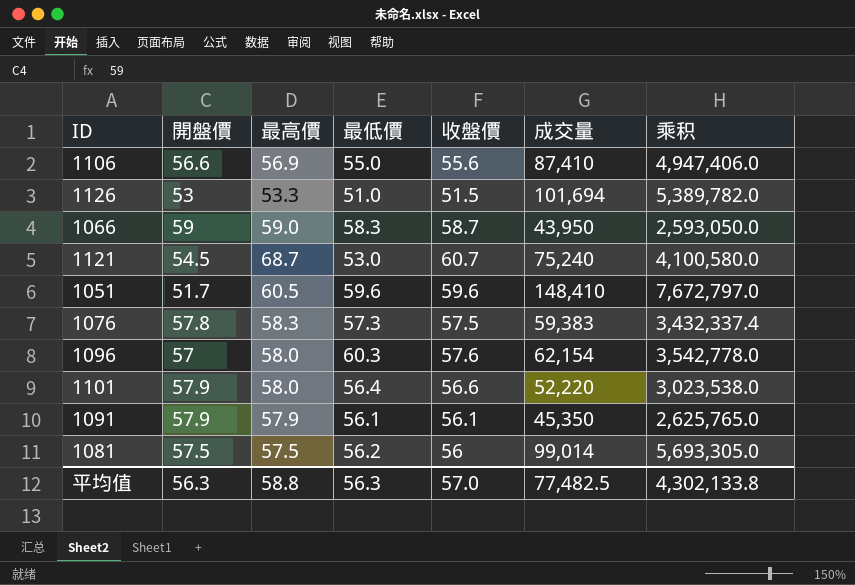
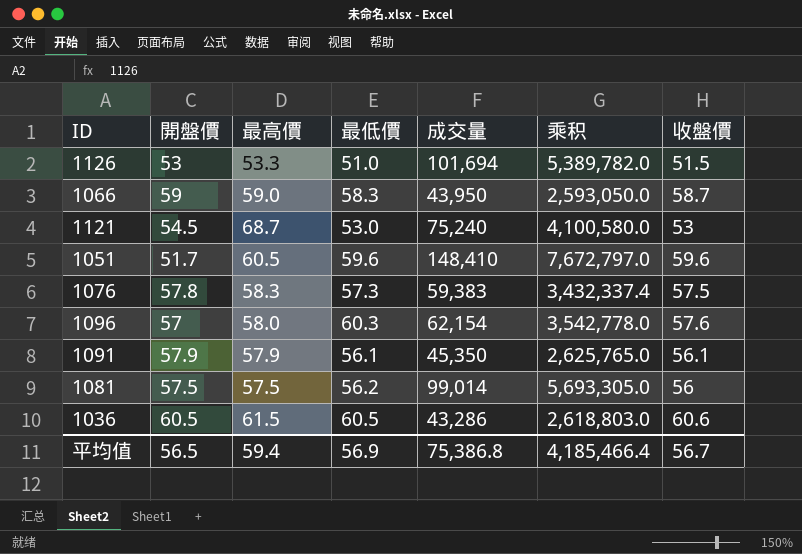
column 收盤價 | position: 5 -> 7
row 1106: 56.6 | 56.9 | 55.0 | 55.6 | 87,410 | 4,947,406.0 -> none
row 1101: 57.9 | 58.0 | 56.4 | 56.6 | 52,220 | 3,023,538.0 -> none
1121 | 收盤價: 60.7 -> 53
row 1036: none -> 60.5 | 61.5 | 60.5 | 43,286 | 2,618,803.0 | 60.6
平均值 | 開盤價: 56.3 -> 56.5
平均值 | 最高價: 58.8 -> 59.4
平均值 | 最低價: 56.3 -> 56.9
平均值 | 成交量: 77,482.5 -> 75,386.8
平均值 | 乘积: 4,302,133.8 -> 4,185,466.4
平均值 | 收盤價: 57.0 -> 56.7

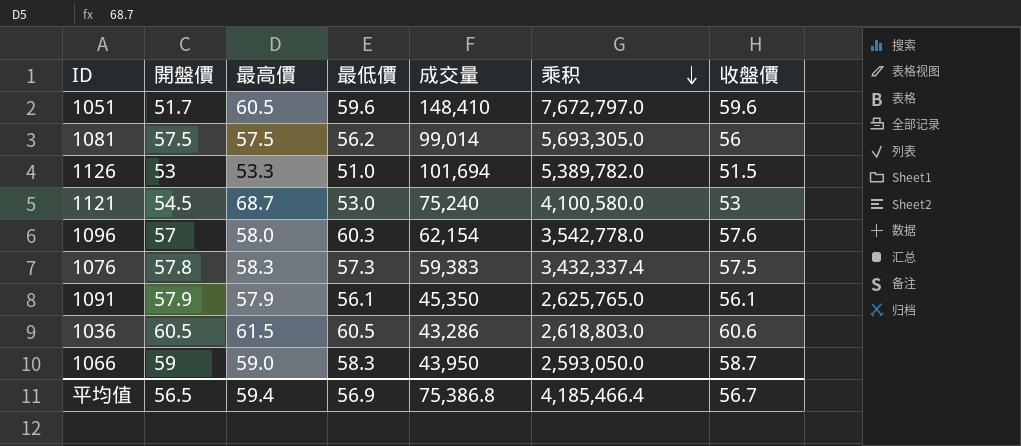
row order: none -> 乘积 descending

